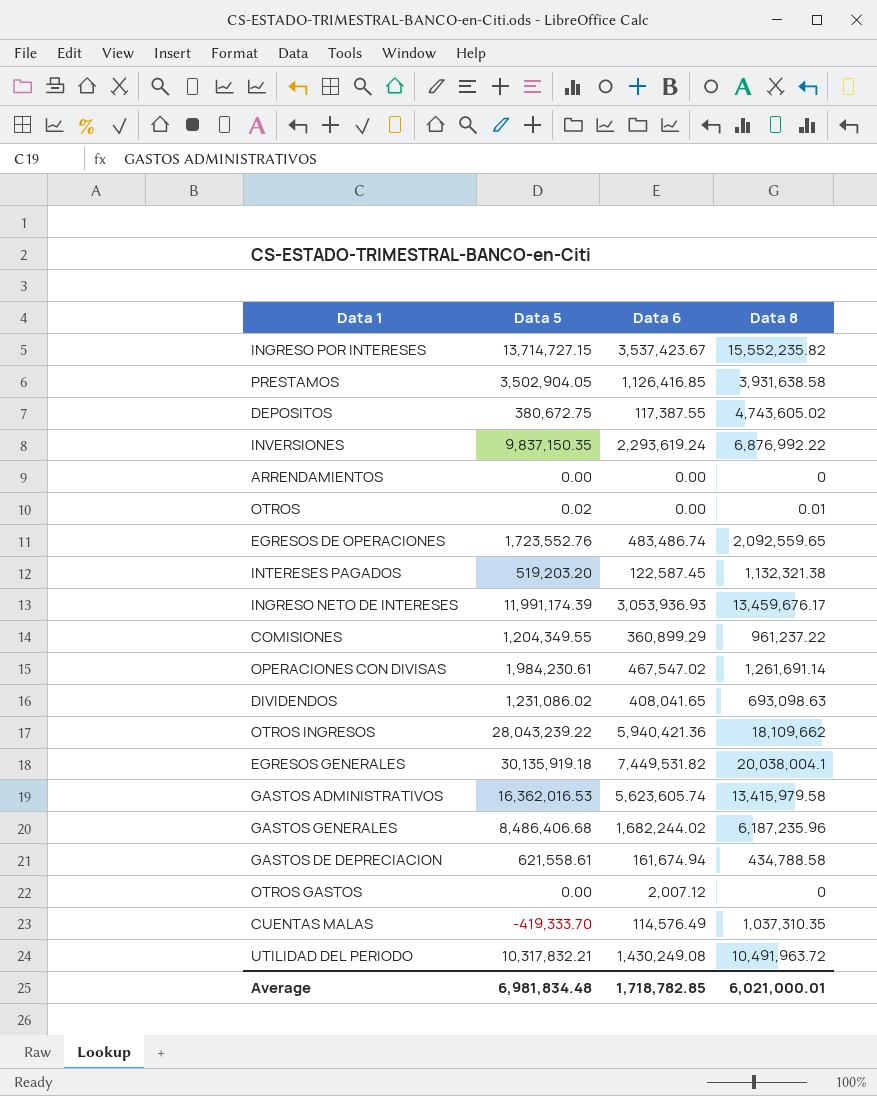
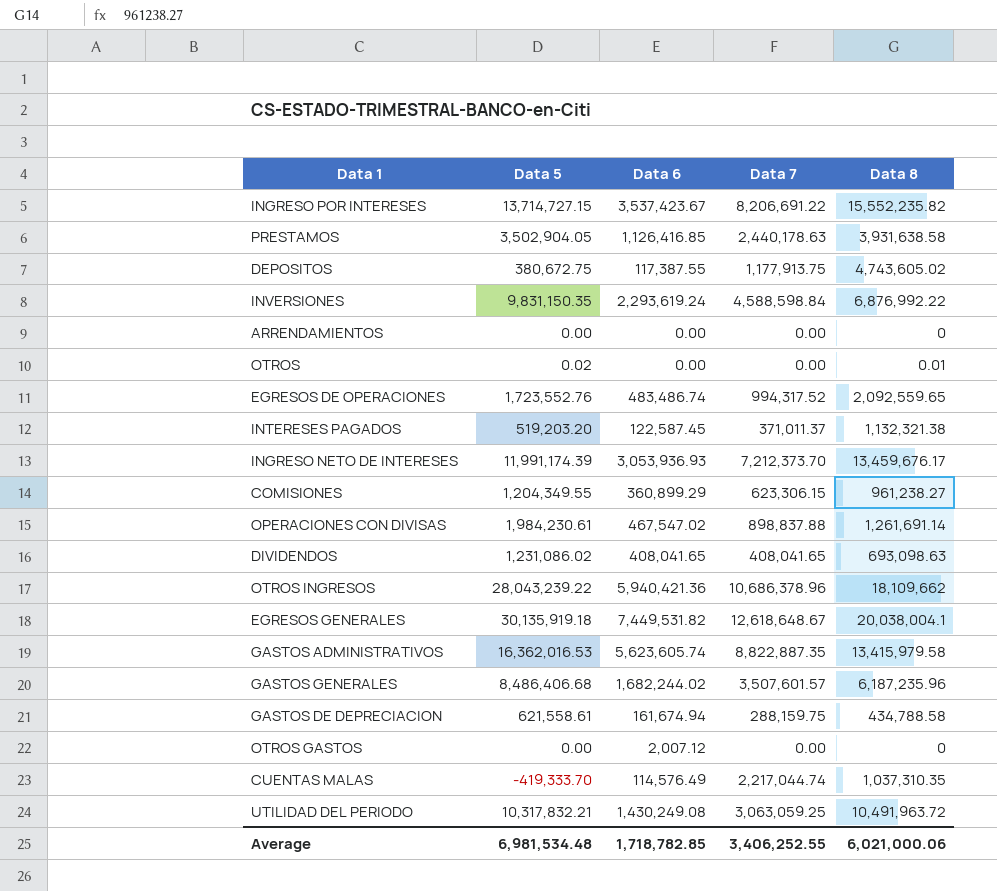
column Data 7 | position: none -> 4
INVERSIONES | Data 5: 9,837,150.35 -> 9,831,150.35
COMISIONES | Data 8: 961,237.22 -> 961,238.27
Average | Data 5: 6,981,834.48 -> 6,981,534.48
Average | Data 8: 6,021,000.01 -> 6,021,000.06

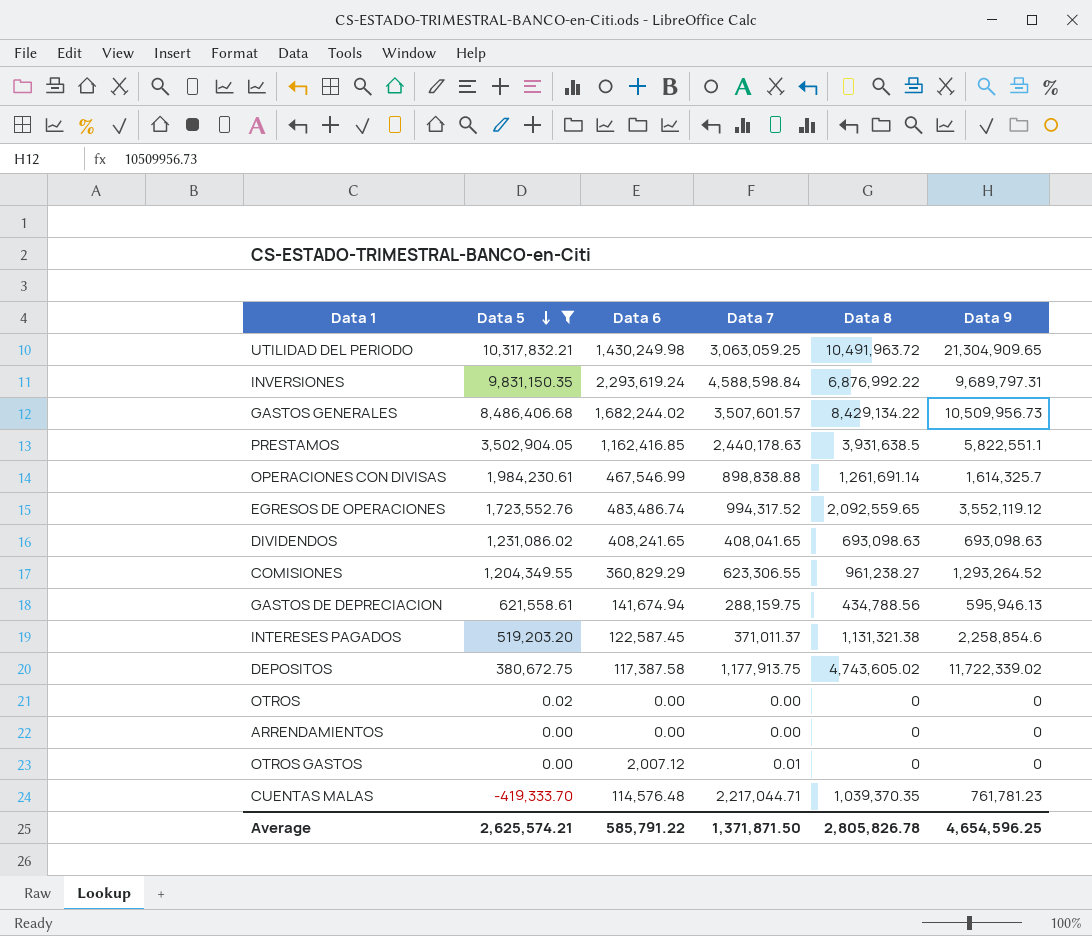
filter: none -> Data 5 <= 10,317,832.21
row order: none -> Data 5 descending
column Data 9 | position: none -> 6
UTILIDAD DEL PERIODO | Data 6: 1,430,249.08 -> 1,430,249.98
GASTOS GENERALES | Data 8: 6,187,235.96 -> 8,429,134.22
PRESTAMOS | Data 6: 1,126,416.85 -> 1,162,416.85
PRESTAMOS | Data 8: 3,931,638.58 -> 3,931,638.5
OPERACIONES CON DIVISAS | Data 6: 467,547.02 -> 467,546.99
OPERACIONES CON DIVISAS | Data 7: 898,837.88 -> 898,838.88
DIVIDENDOS | Data 6: 408,041.65 -> 408,241.65
COMISIONES | Data 6: 360,899.29 -> 360,829.29
COMISIONES | Data 7: 623,306.15 -> 623,306.55
GASTOS DE DEPRECIACION | Data 6: 161,674.94 -> 141,674.94
GASTOS DE DEPRECIACION | Data 8: 434,788.58 -> 434,788.56
INTERESES PAGADOS | Data 8: 1,132,321.38 -> 1,131,321.38
DEPOSITOS | Data 6: 117,387.55 -> 117,387.58
OTROS | Data 8: 0.01 -> 0
OTROS GASTOS | Data 7: 0.00 -> 0.01
CUENTAS MALAS | Data 6: 114,576.49 -> 114,576.48
CUENTAS MALAS | Data 7: 2,217,044.74 -> 2,217,044.71
CUENTAS MALAS | Data 8: 1,037,310.35 -> 1,039,370.35
Average | Data 5: 6,981,534.48 -> 2,625,574.21
Average | Data 6: 1,718,782.85 -> 585,791.22
Average | Data 7: 3,406,252.55 -> 1,371,871.50
Average | Data 8: 6,021,000.06 -> 2,805,826.78

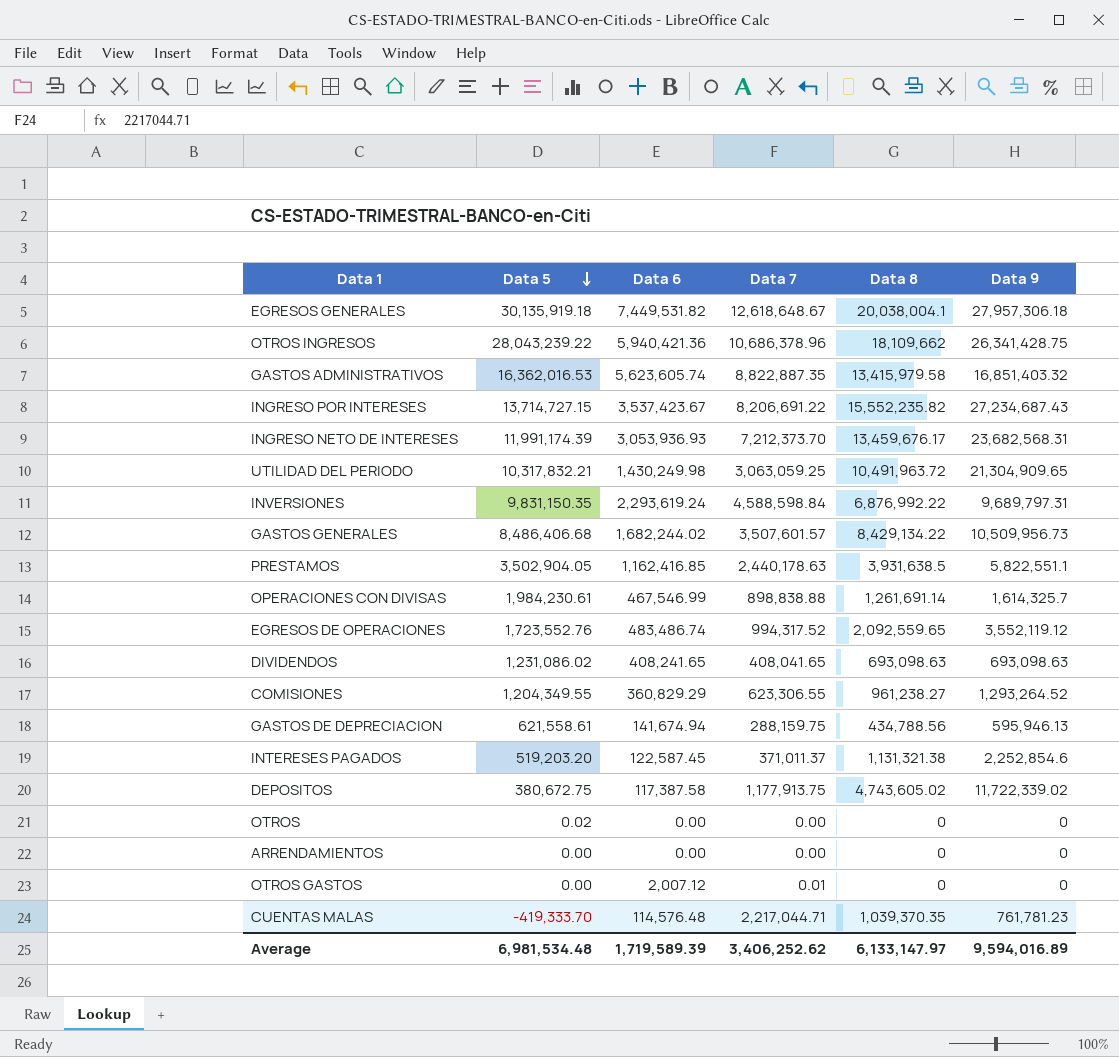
filter: Data 5 <= 10,317,832.21 -> none
INTERESES PAGADOS | Data 9: 2,258,854.6 -> 2,252,854.6
Average | Data 5: 2,625,574.21 -> 6,981,534.48
Average | Data 6: 585,791.22 -> 1,719,589.39
Average | Data 7: 1,371,871.50 -> 3,406,252.62
Average | Data 8: 2,805,826.78 -> 6,133,147.97
Average | Data 9: 4,654,596.25 -> 9,594,016.89

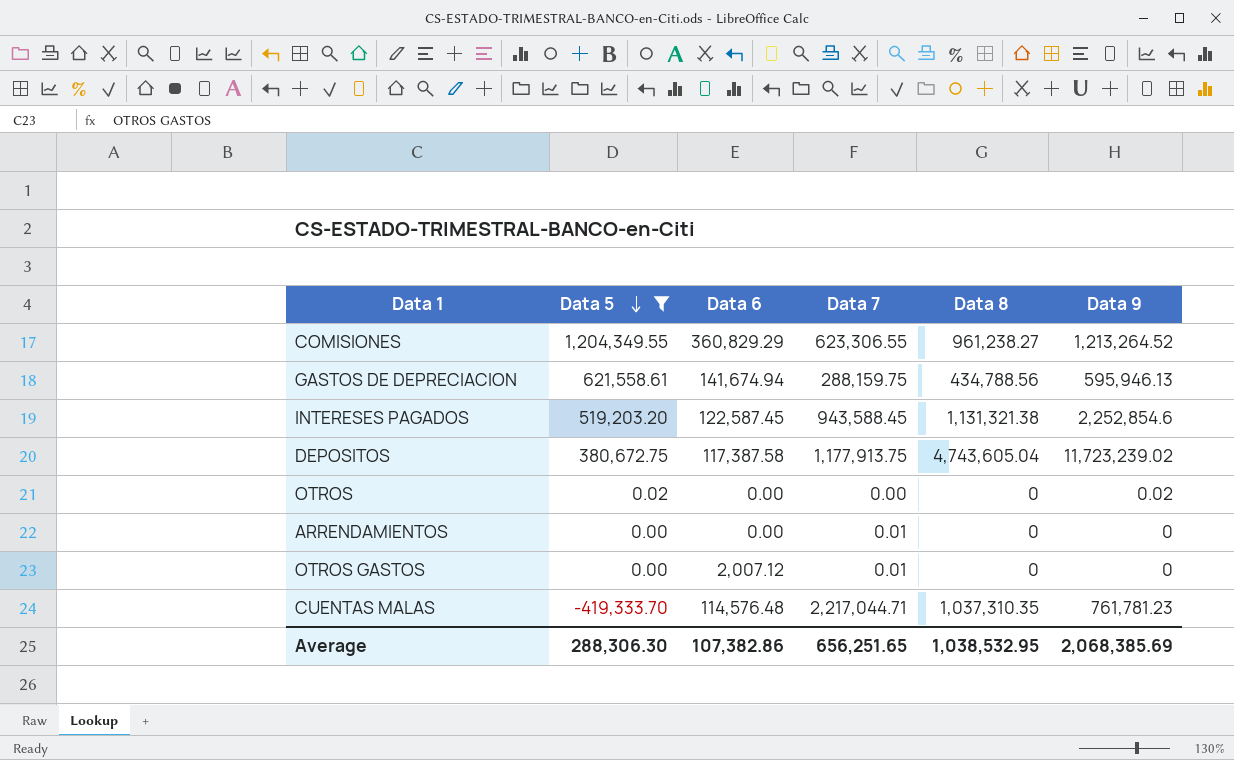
filter: none -> Data 5 <= 1,204,349.55
COMISIONES | Data 9: 1,293,264.52 -> 1,213,264.52
INTERESES PAGADOS | Data 7: 371,011.37 -> 943,588.45
DEPOSITOS | Data 8: 4,743,605.02 -> 4,743,605.04
DEPOSITOS | Data 9: 11,722,339.02 -> 11,723,239.02
OTROS | Data 9: 0 -> 0.02
ARRENDAMIENTOS | Data 7: 0.00 -> 0.01
CUENTAS MALAS | Data 8: 1,039,370.35 -> 1,037,310.35
Average | Data 5: 6,981,534.48 -> 288,306.30
Average | Data 6: 1,719,589.39 -> 107,382.86
Average | Data 7: 3,406,252.62 -> 656,251.65
Average | Data 8: 6,133,147.97 -> 1,038,532.95
Average | Data 9: 9,594,016.89 -> 2,068,385.69

